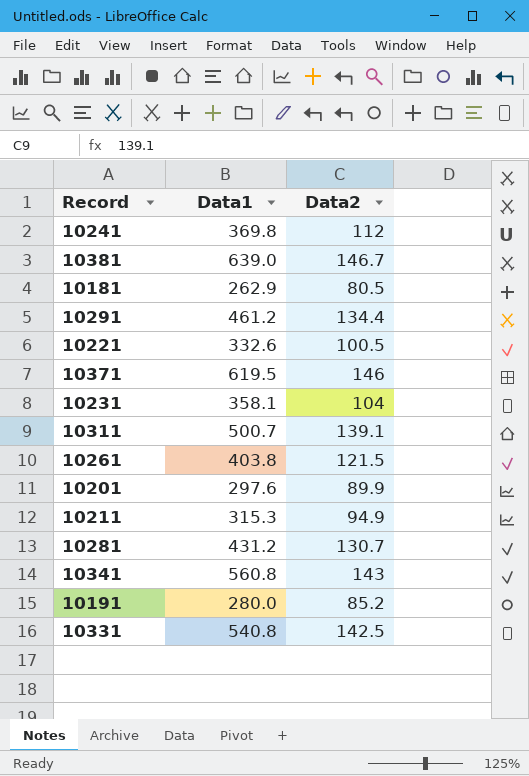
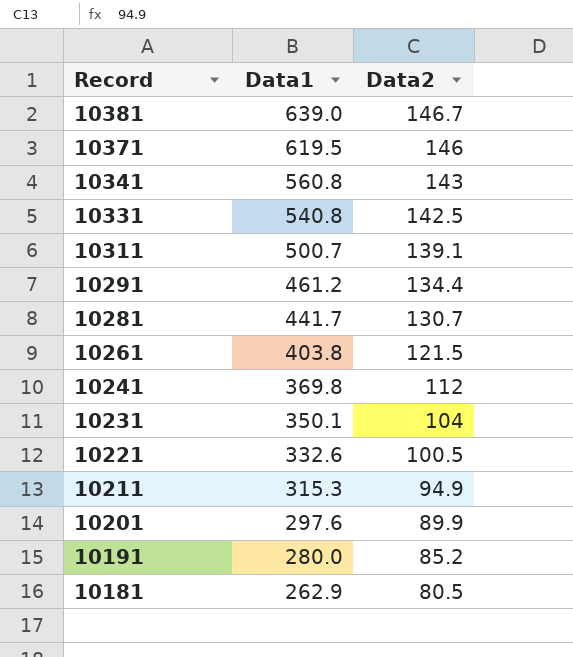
row order: none -> Record descending
10281 | Data1: 431.2 -> 441.7
10231 | Data1: 358.1 -> 350.1

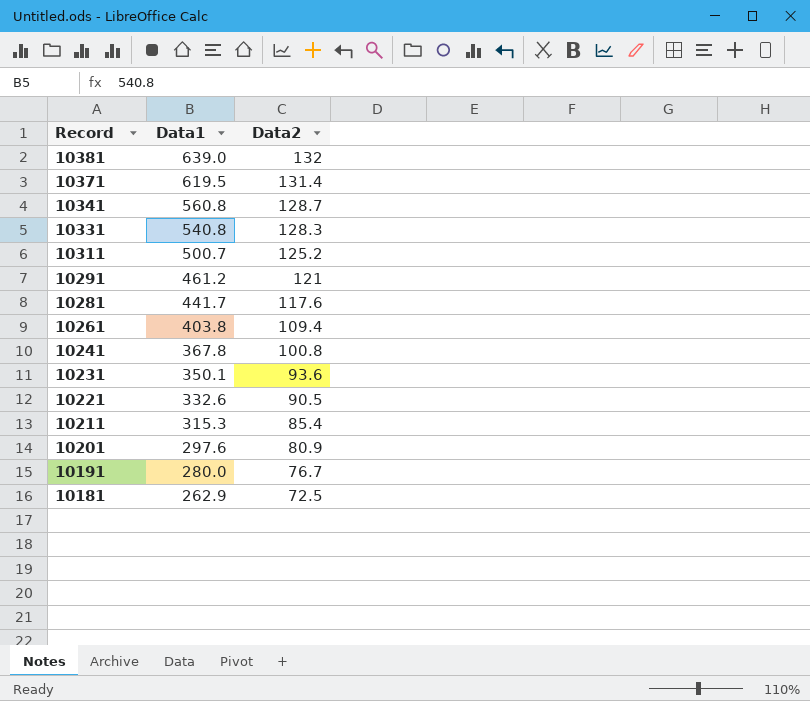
10381 | Data2: 146.7 -> 132
10371 | Data2: 146 -> 131.4
10341 | Data2: 143 -> 128.7
10331 | Data2: 142.5 -> 128.3
10311 | Data2: 139.1 -> 125.2
10291 | Data2: 134.4 -> 121
10281 | Data2: 130.7 -> 117.6
10261 | Data2: 121.5 -> 109.4
10241 | Data1: 369.8 -> 367.8
10241 | Data2: 112 -> 100.8
10231 | Data2: 104 -> 93.6
10221 | Data2: 100.5 -> 90.5
10211 | Data2: 94.9 -> 85.4
10201 | Data2: 89.9 -> 80.9
10191 | Data2: 85.2 -> 76.7
10181 | Data2: 80.5 -> 72.5

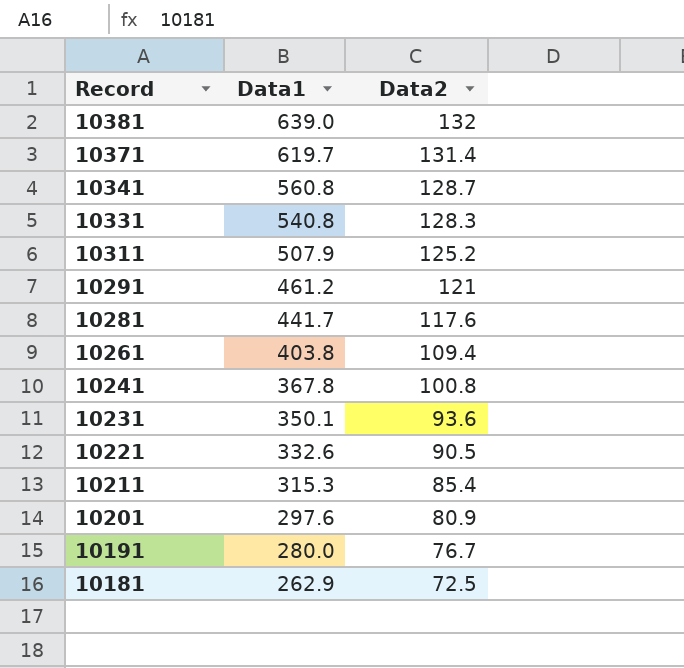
10371 | Data1: 619.5 -> 619.7
10311 | Data1: 500.7 -> 507.9

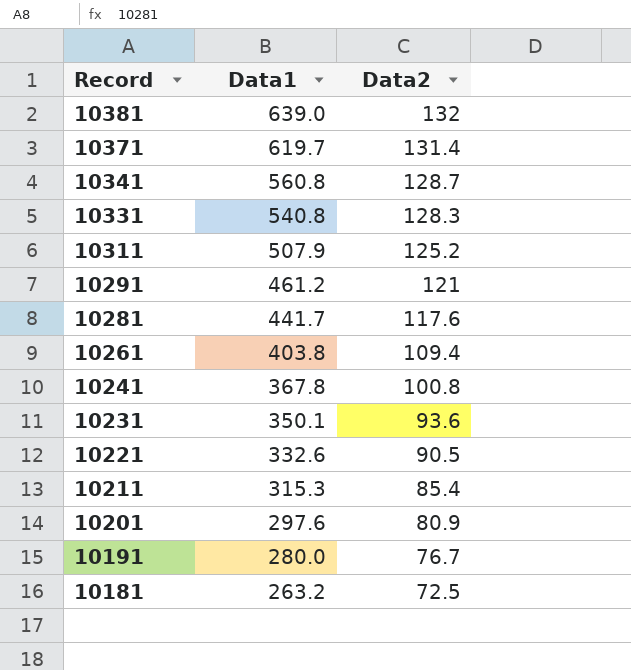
10181 | Data1: 262.9 -> 263.2

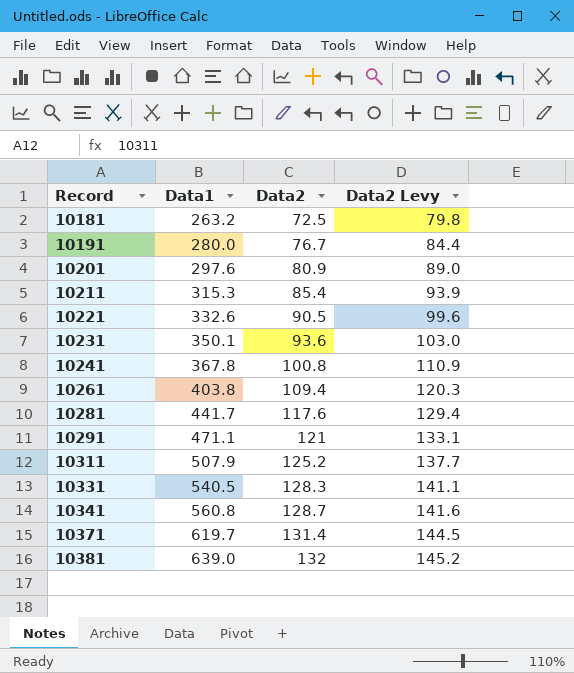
row order: Record descending -> Record ascending
column Data2 Levy | formula: none -> [Data2] * 1.1
10291 | Data1: 461.2 -> 471.1
10331 | Data1: 540.8 -> 540.5

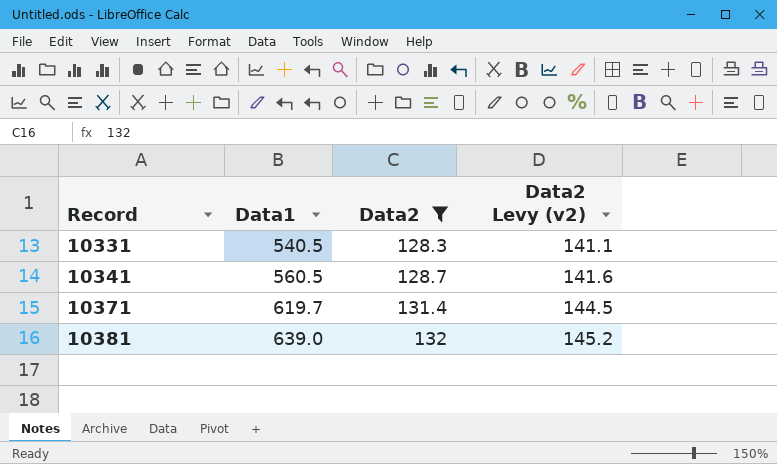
filter: none -> Data2 >= 128.3
column name: Data2 Levy -> Data2 Levy (v2)
10341 | Data1: 560.8 -> 560.5

